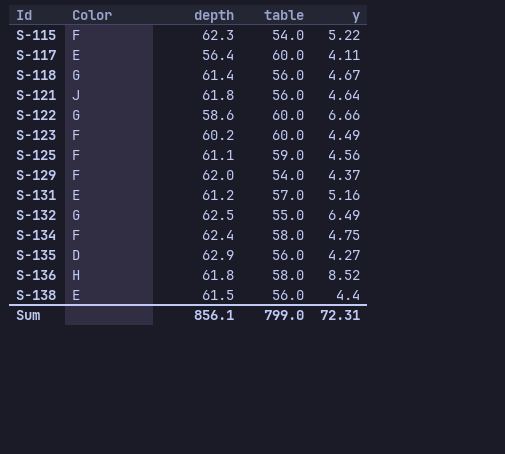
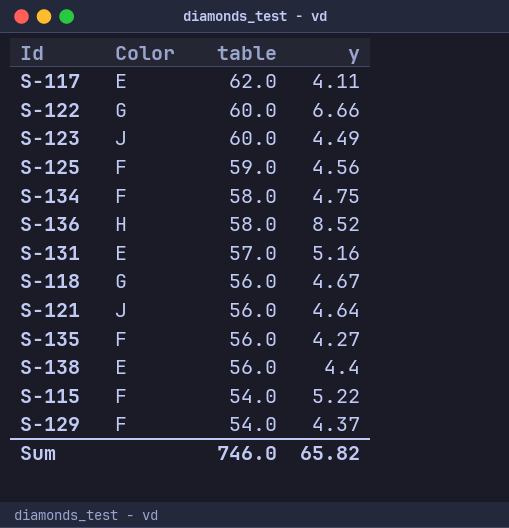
row order: Id ascending -> table descending
column depth | position: 3 -> none
row S-132: G | 62.5 | 55.0 | 6.49 -> none
S-117 | table: 60.0 -> 62.0
S-123 | Color: F -> J
S-135 | Color: D -> F
Sum | table: 799.0 -> 746.0
Sum | y: 72.31 -> 65.82

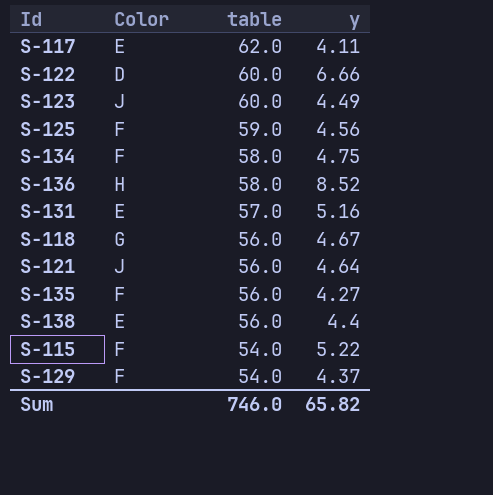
S-122 | Color: G -> D

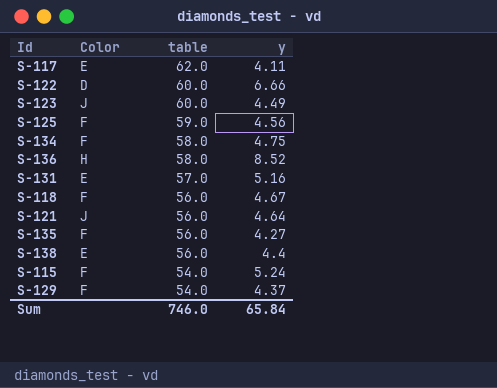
S-118 | Color: G -> F
S-115 | y: 5.22 -> 5.24
Sum | y: 65.82 -> 65.84

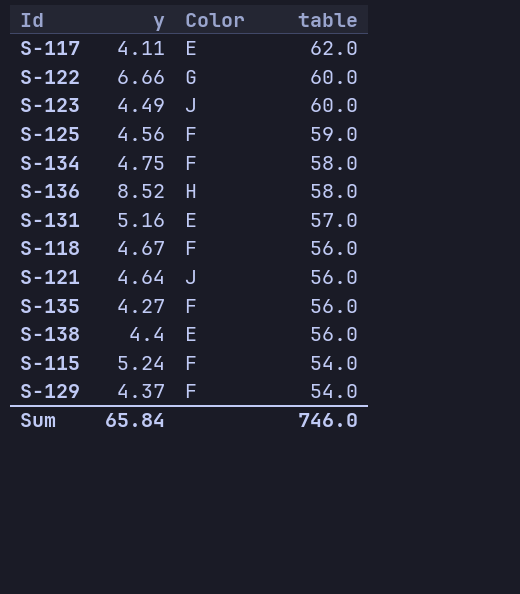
column y | position: 4 -> 2
S-122 | Color: D -> G

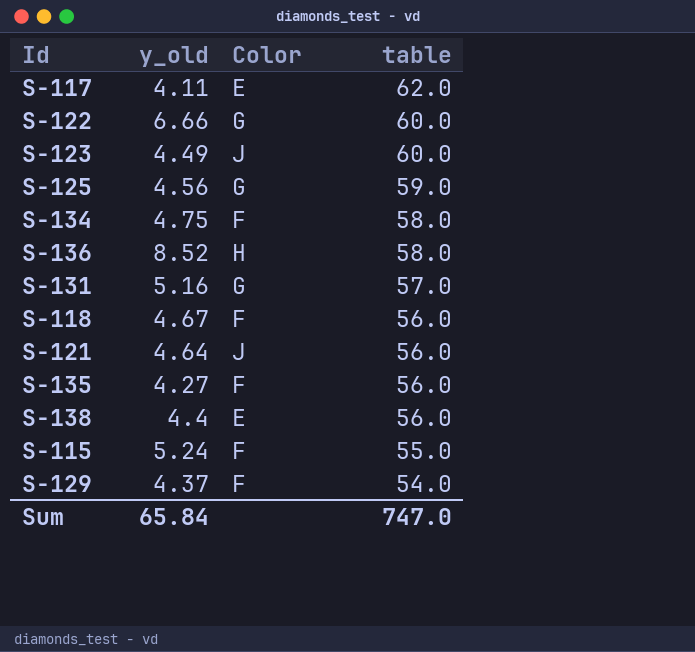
column name: y -> y_old
S-125 | Color: F -> G
S-131 | Color: E -> G
S-115 | table: 54.0 -> 55.0
Sum | table: 746.0 -> 747.0

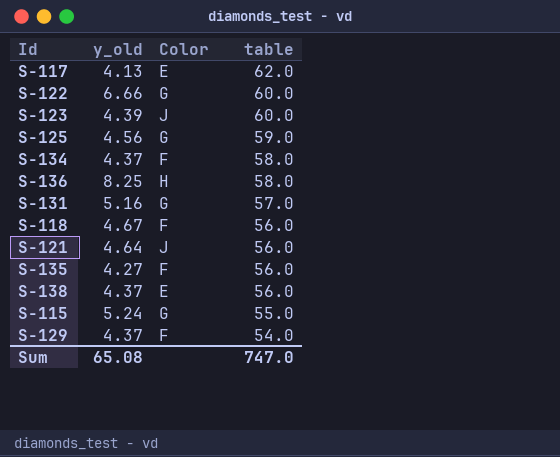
S-117 | y_old: 4.11 -> 4.13
S-123 | y_old: 4.49 -> 4.39
S-134 | y_old: 4.75 -> 4.37
S-136 | y_old: 8.52 -> 8.25
S-138 | y_old: 4.4 -> 4.37
S-115 | Color: F -> G
Sum | y_old: 65.84 -> 65.08

